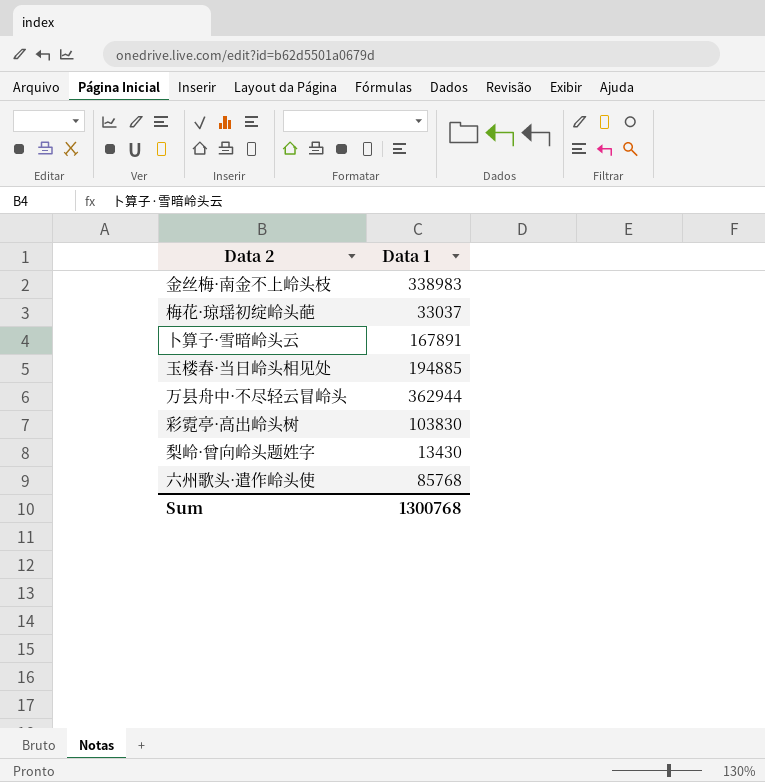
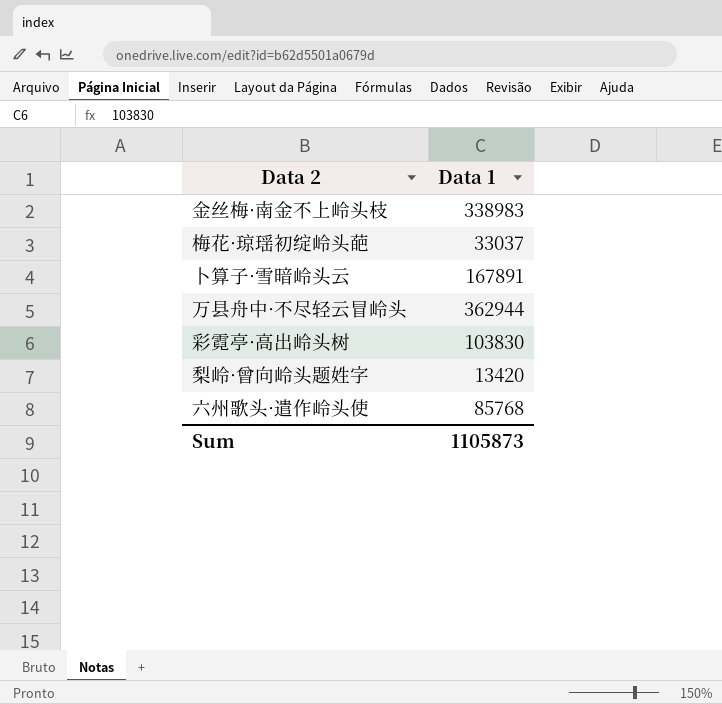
row 玉楼春·当日岭头相见处: 194885 -> none
梨岭·曾向岭头题姓字 | Data 1: 13430 -> 13420
Sum | Data 1: 1300768 -> 1105873

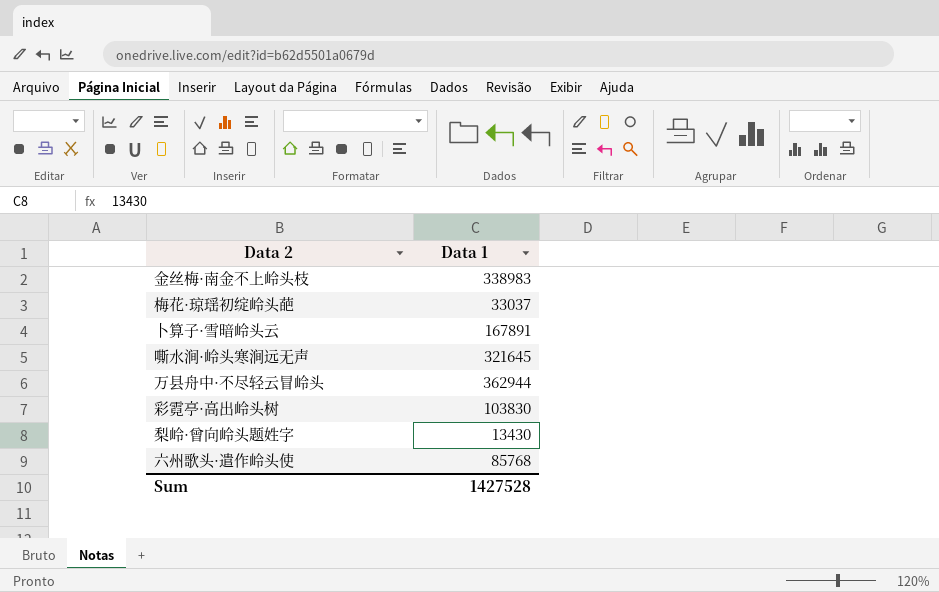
row 嘶水涧·岭头寒涧远无声: none -> 321645
梨岭·曾向岭头题姓字 | Data 1: 13420 -> 13430
Sum | Data 1: 1105873 -> 1427528

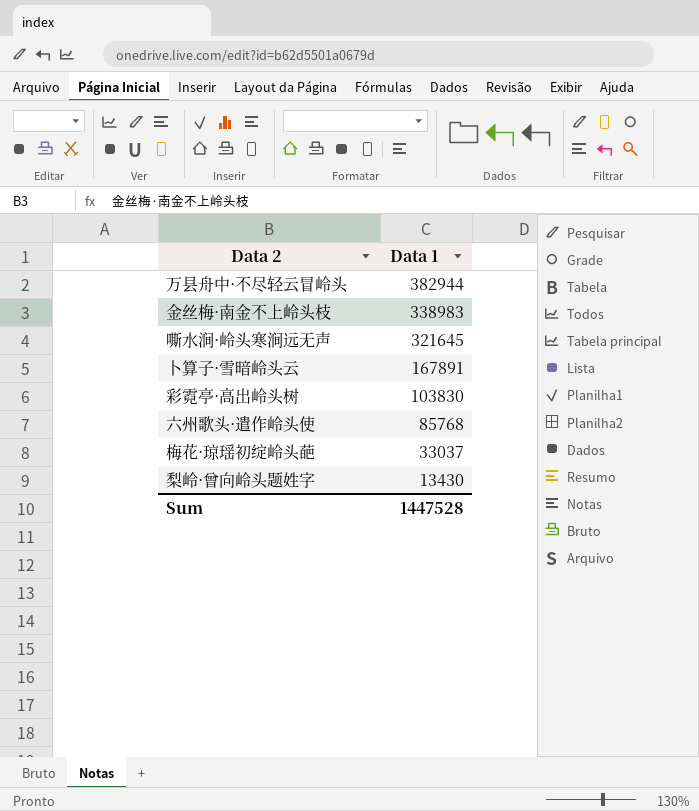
row order: none -> Data 1 descending
万县舟中·不尽轻云冒岭头 | Data 1: 362944 -> 382944
Sum | Data 1: 1427528 -> 1447528

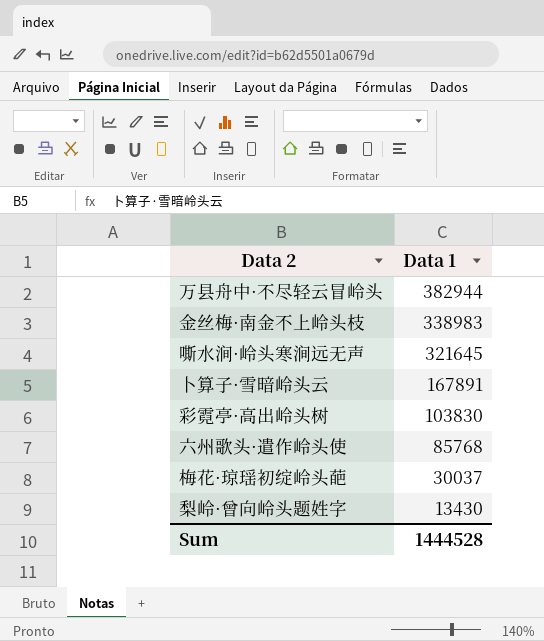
梅花·琼瑶初绽岭头葩 | Data 1: 33037 -> 30037
Sum | Data 1: 1447528 -> 1444528

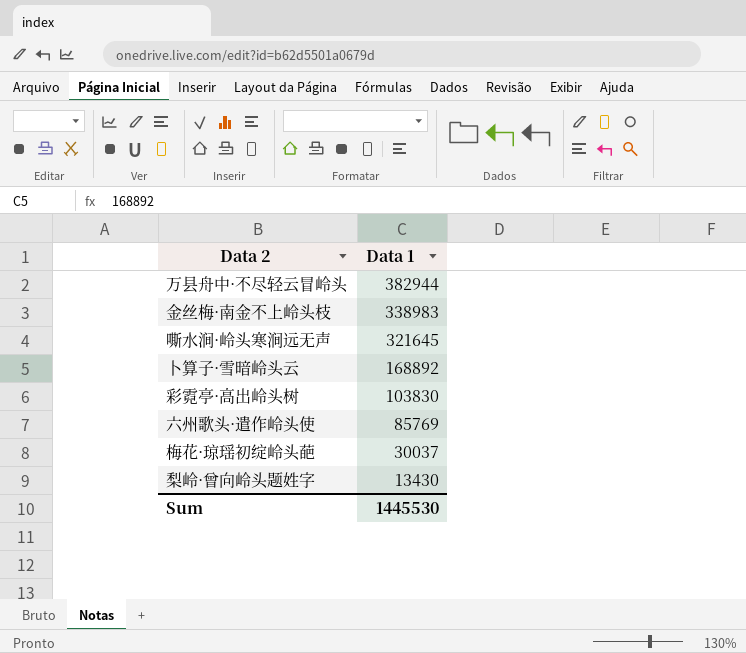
卜算子·雪暗岭头云 | Data 1: 167891 -> 168892
六州歌头·遣作岭头使 | Data 1: 85768 -> 85769
Sum | Data 1: 1444528 -> 1445530

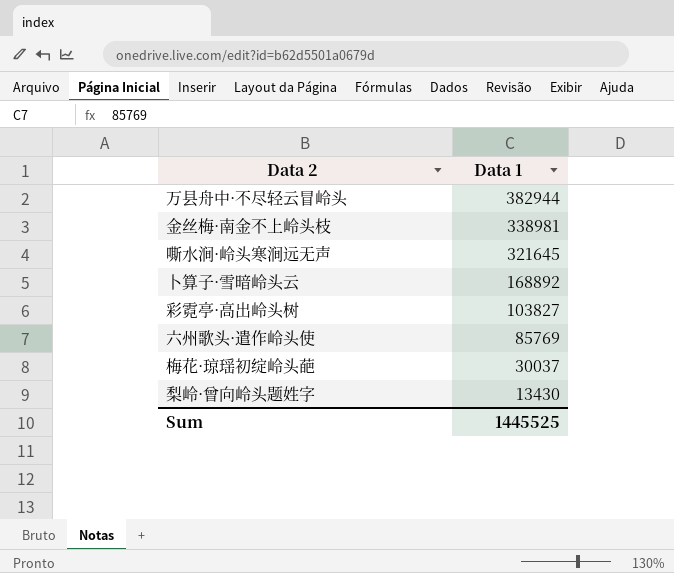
金丝梅·南金不上岭头枝 | Data 1: 338983 -> 338981
彩霓亭·高出岭头树 | Data 1: 103830 -> 103827
Sum | Data 1: 1445530 -> 1445525

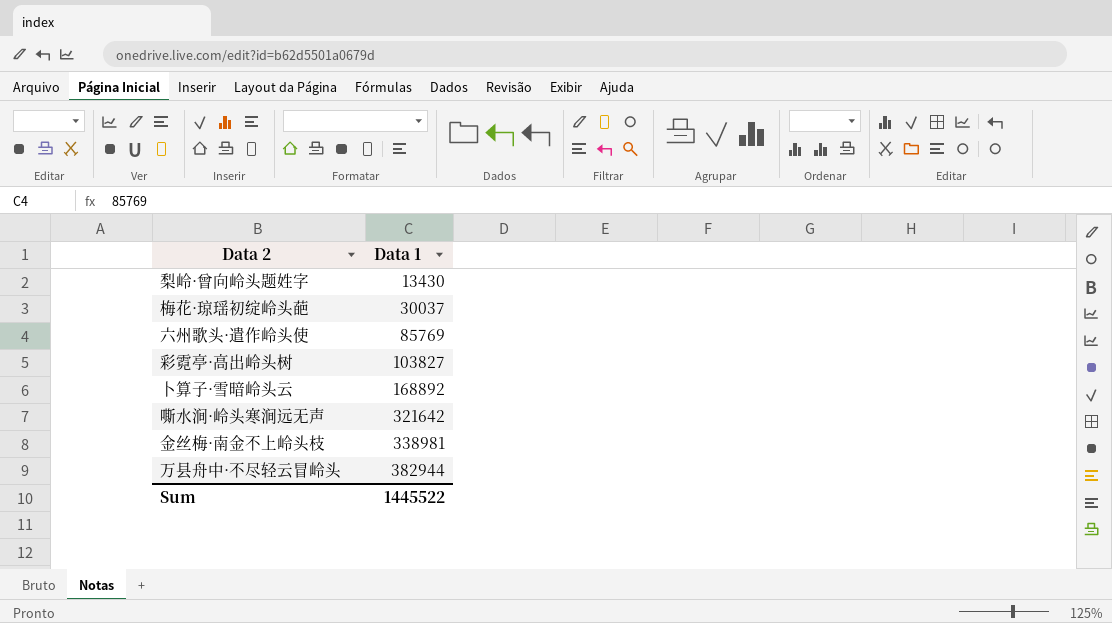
row order: Data 1 descending -> Data 1 ascending
嘶水涧·岭头寒涧远无声 | Data 1: 321645 -> 321642
Sum | Data 1: 1445525 -> 1445522

